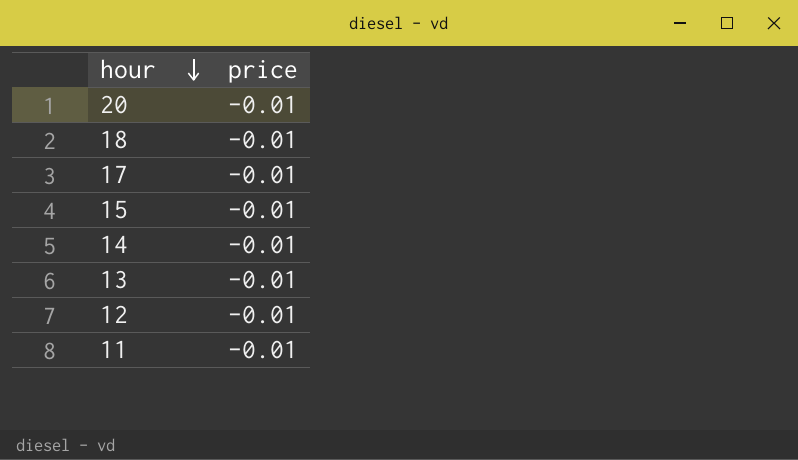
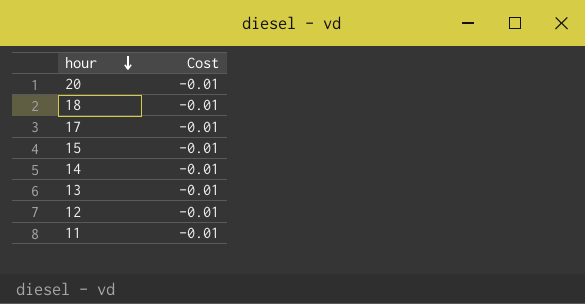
column name: price -> Cost

